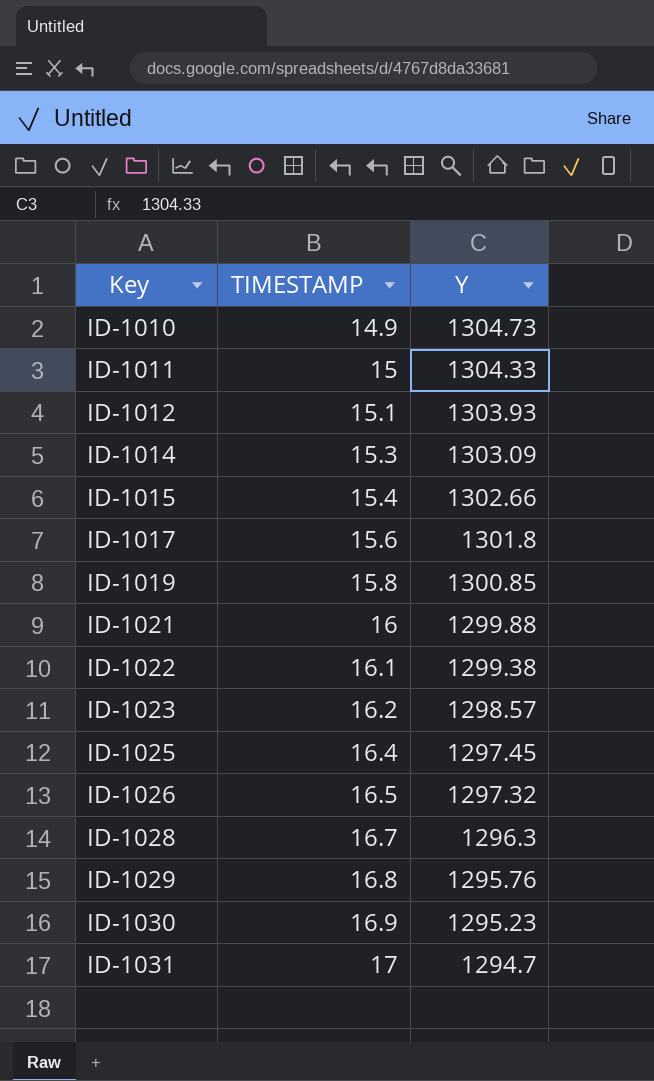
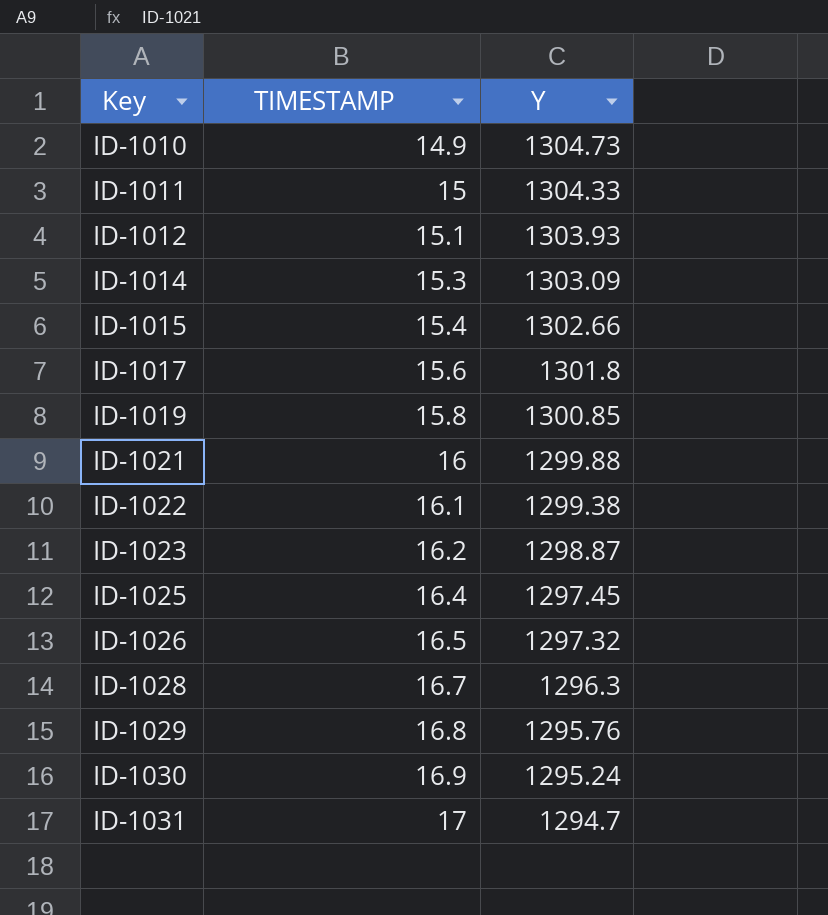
ID-1023 | Y: 1298.57 -> 1298.87
ID-1030 | Y: 1295.23 -> 1295.24

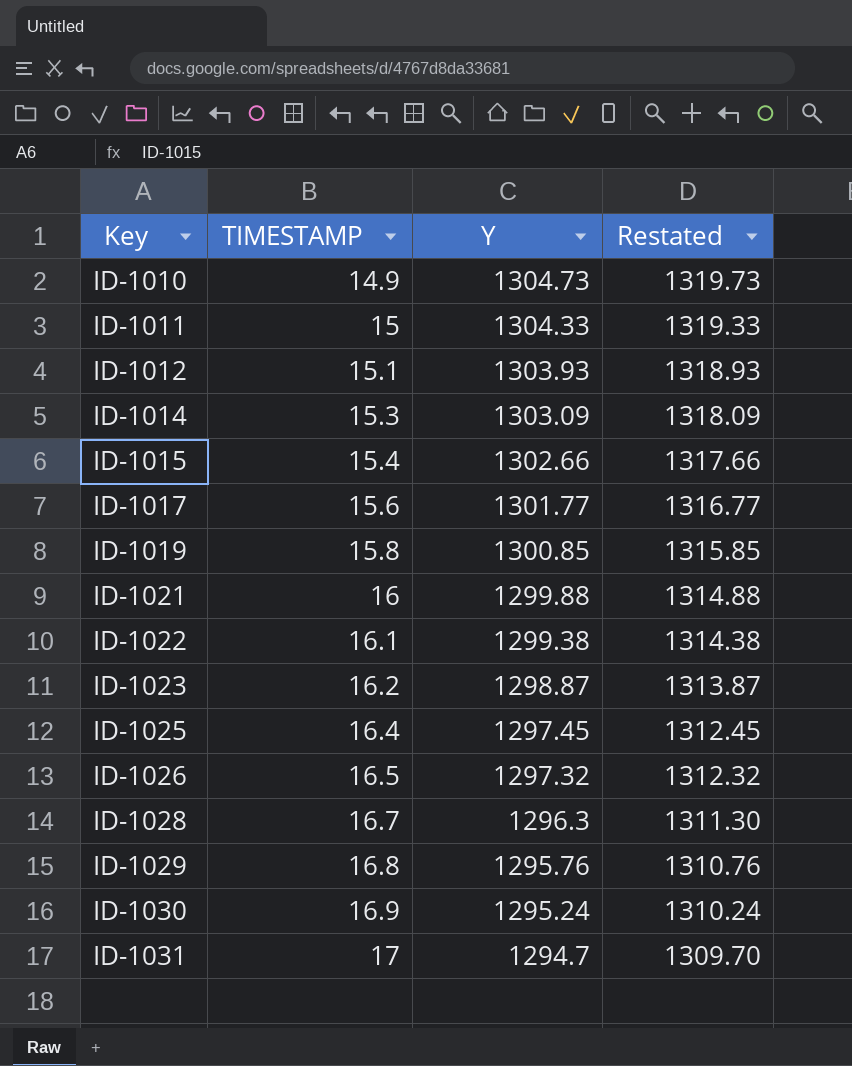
column Restated | formula: none -> [Y] + 15
ID-1017 | Y: 1301.8 -> 1301.77

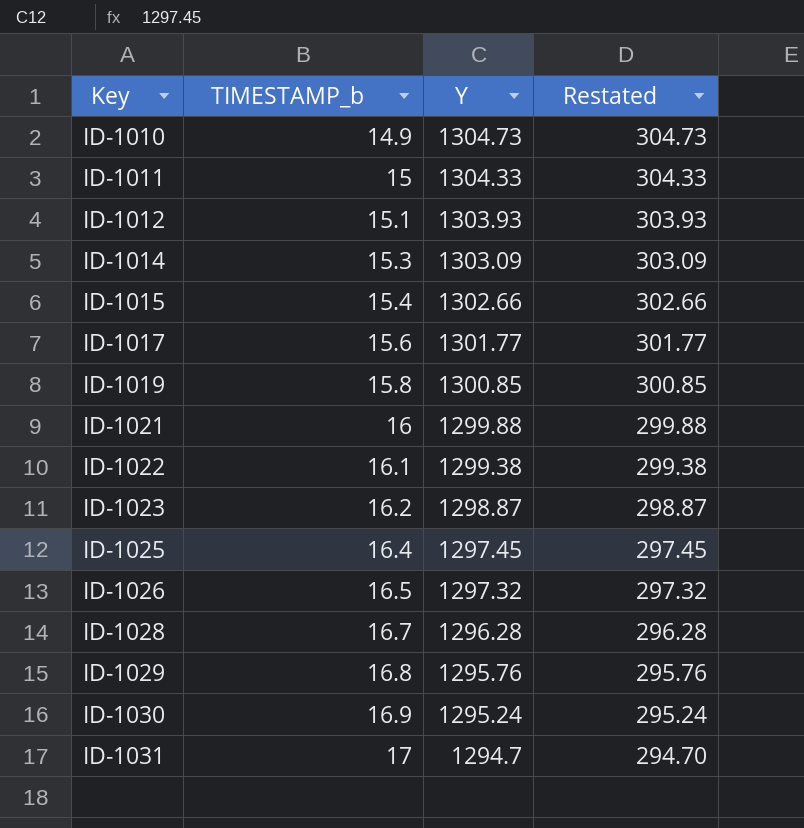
column name: TIMESTAMP -> TIMESTAMP_b
column Restated | formula: [Y] + 15 -> [Y] - 1000
ID-1028 | Y: 1296.3 -> 1296.28

